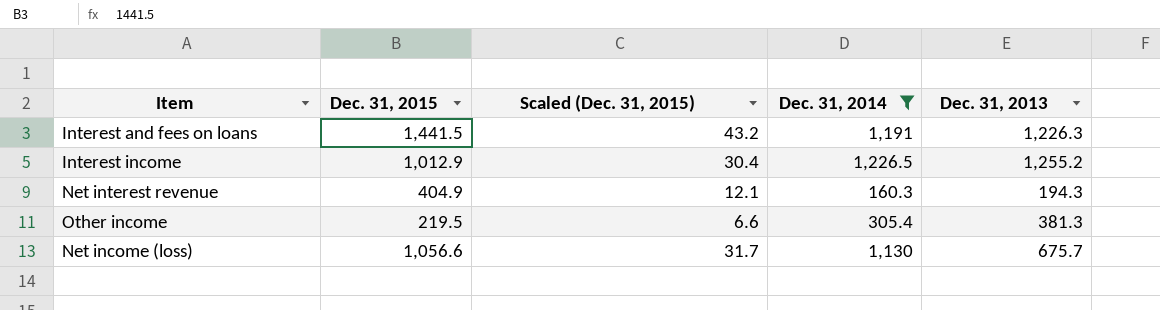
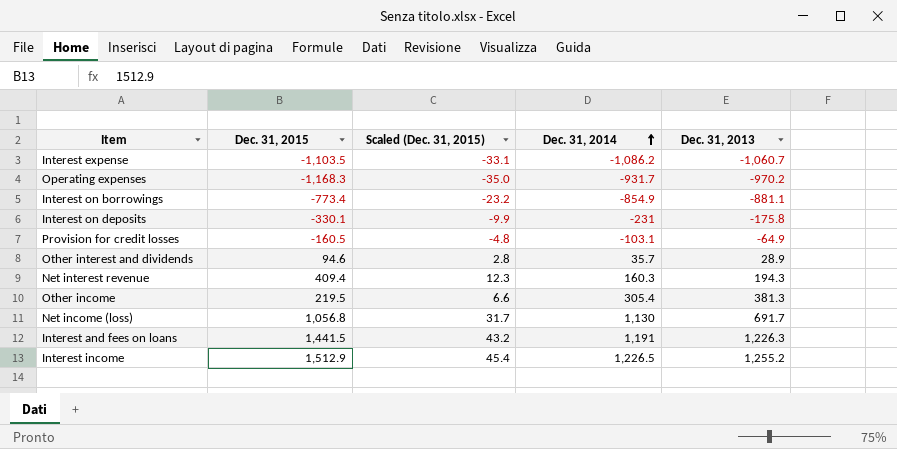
filter: Dec. 31, 2014 >= 160.3 -> none
row order: none -> Dec. 31, 2014 ascending
Net interest revenue | Dec. 31, 2015: 404.9 -> 409.4
Net interest revenue | Scaled (Dec. 31, 2015): 12.1 -> 12.3
Net income (loss) | Dec. 31, 2015: 1,056.6 -> 1,056.8
Net income (loss) | Dec. 31, 2013: 675.7 -> 691.7
Interest income | Dec. 31, 2015: 1,012.9 -> 1,512.9
Interest income | Scaled (Dec. 31, 2015): 30.4 -> 45.4

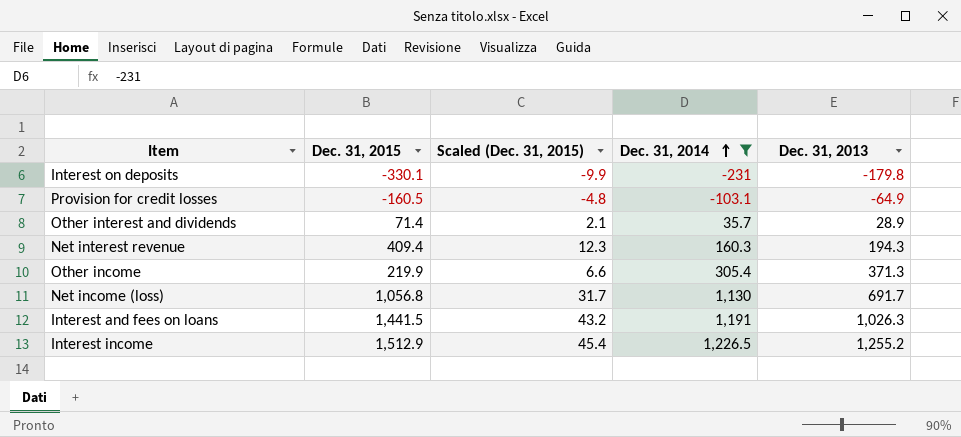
filter: none -> Dec. 31, 2014 >= -231
Interest on deposits | Dec. 31, 2013: -175.8 -> -179.8
Other interest and dividends | Dec. 31, 2015: 94.6 -> 71.4
Other interest and dividends | Scaled (Dec. 31, 2015): 2.8 -> 2.1
Other income | Dec. 31, 2015: 219.5 -> 219.9
Other income | Dec. 31, 2013: 381.3 -> 371.3
Interest and fees on loans | Dec. 31, 2013: 1,226.3 -> 1,026.3

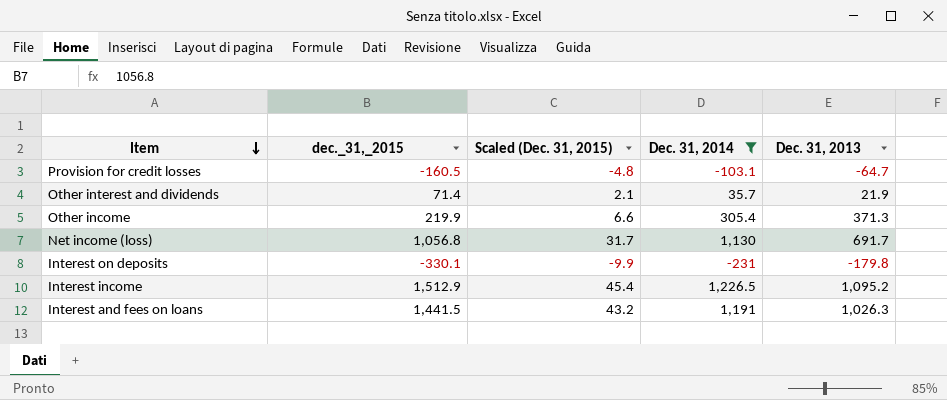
row order: Dec. 31, 2014 ascending -> Item descending
column name: Dec. 31, 2015 -> dec._31,_2015
row Net interest revenue: 409.4 | 12.3 | 160.3 | 194.3 -> none
Provision for credit losses | Dec. 31, 2013: -64.9 -> -64.7
Other interest and dividends | Dec. 31, 2013: 28.9 -> 21.9
Interest income | Dec. 31, 2013: 1,255.2 -> 1,095.2

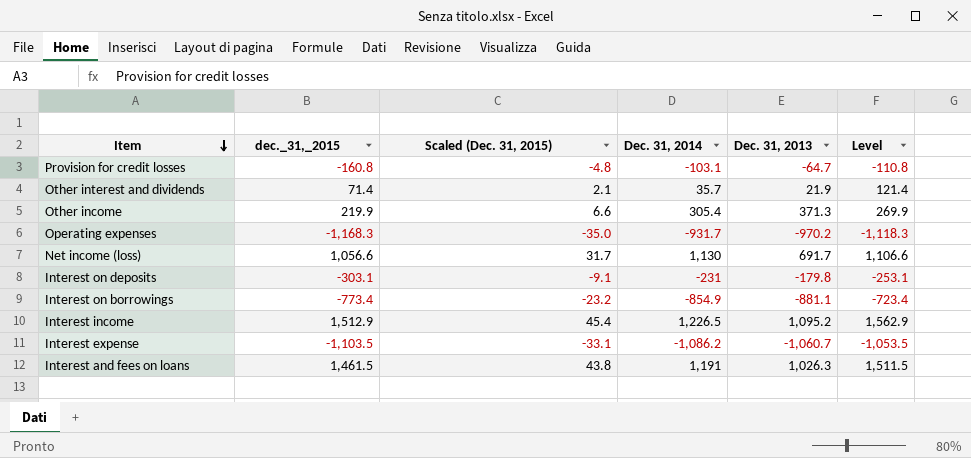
filter: Dec. 31, 2014 >= -231 -> none
column Level | formula: none -> [dec._31,_2015] + 50
Provision for credit losses | dec._31,_2015: -160.5 -> -160.8
Net income (loss) | dec._31,_2015: 1,056.8 -> 1,056.6
Interest on deposits | dec._31,_2015: -330.1 -> -303.1
Interest on deposits | Scaled (Dec. 31, 2015): -9.9 -> -9.1
Interest and fees on loans | dec._31,_2015: 1,441.5 -> 1,461.5
Interest and fees on loans | Scaled (Dec. 31, 2015): 43.2 -> 43.8

